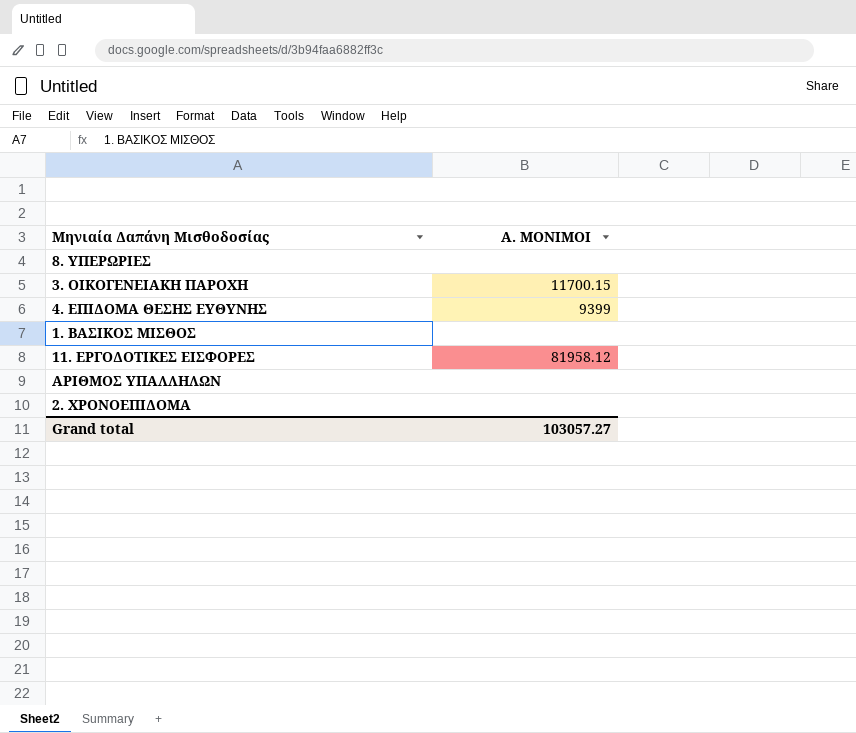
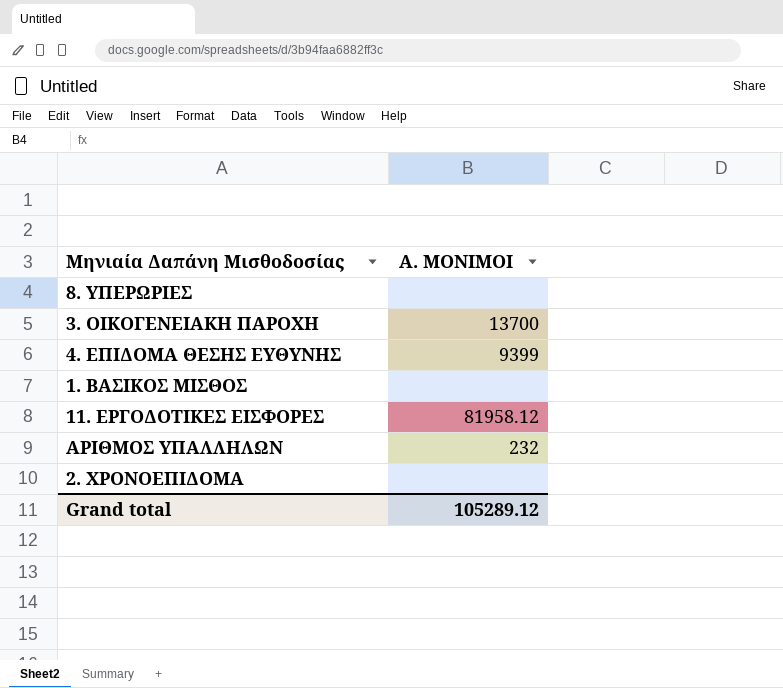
3. ΟΙΚΟΓΕΝΕΙΑΚΗ ΠΑΡΟΧΗ | Α. ΜΟΝΙΜΟΙ: 11700.15 -> 13700
ΑΡΙΘΜΟΣ ΥΠΑΛΛΗΛΩΝ | Α. ΜΟΝΙΜΟΙ: none -> 232
Grand total | Α. ΜΟΝΙΜΟΙ: 103057.27 -> 105289.12

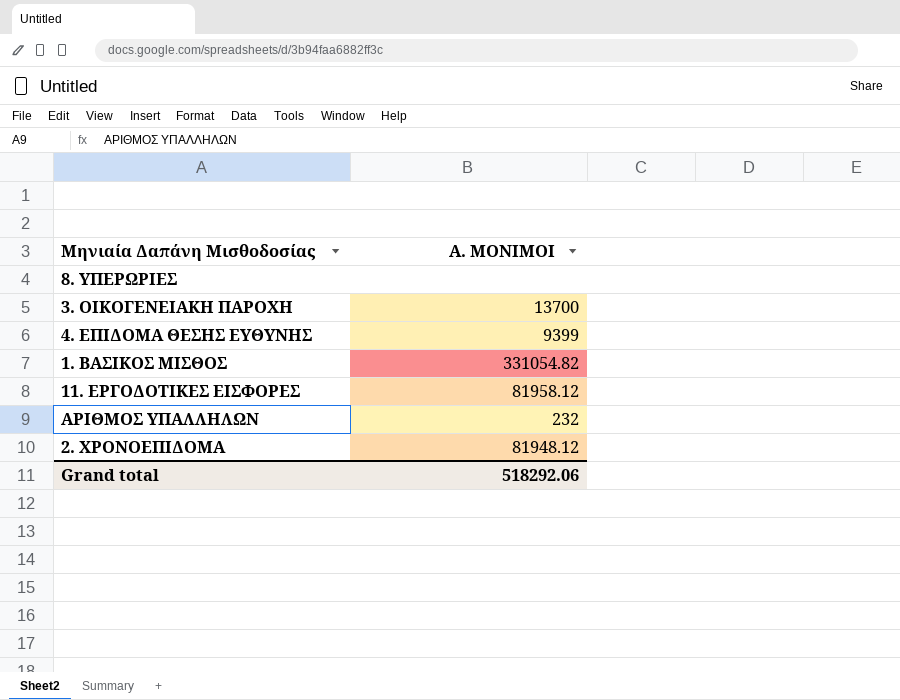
1. ΒΑΣΙΚΟΣ ΜΙΣΘΟΣ | Α. ΜΟΝΙΜΟΙ: none -> 331054.82
2. ΧΡΟΝΟΕΠΙΔΟΜΑ | Α. ΜΟΝΙΜΟΙ: none -> 81948.12
Grand total | Α. ΜΟΝΙΜΟΙ: 105289.12 -> 518292.06

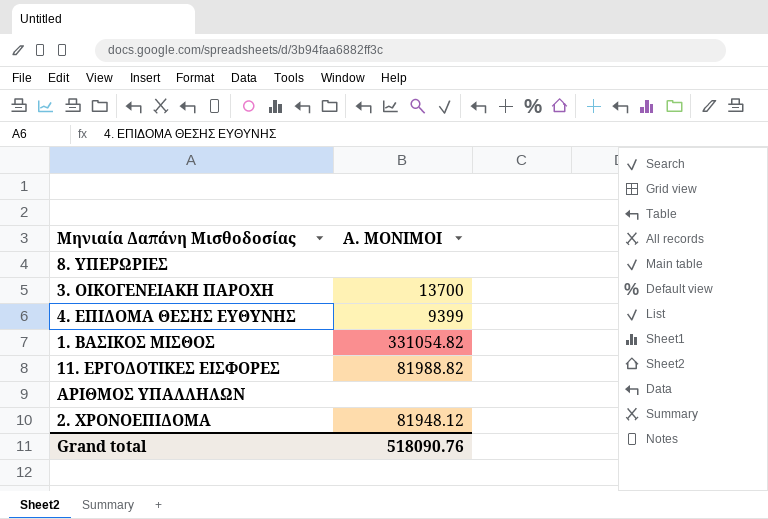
11. ΕΡΓΟΔΟΤΙΚΕΣ ΕΙΣΦΟΡΕΣ | Α. ΜΟΝΙΜΟΙ: 81958.12 -> 81988.82
ΑΡΙΘΜΟΣ ΥΠΑΛΛΗΛΩΝ | Α. ΜΟΝΙΜΟΙ: 232 -> none
Grand total | Α. ΜΟΝΙΜΟΙ: 518292.06 -> 518090.76

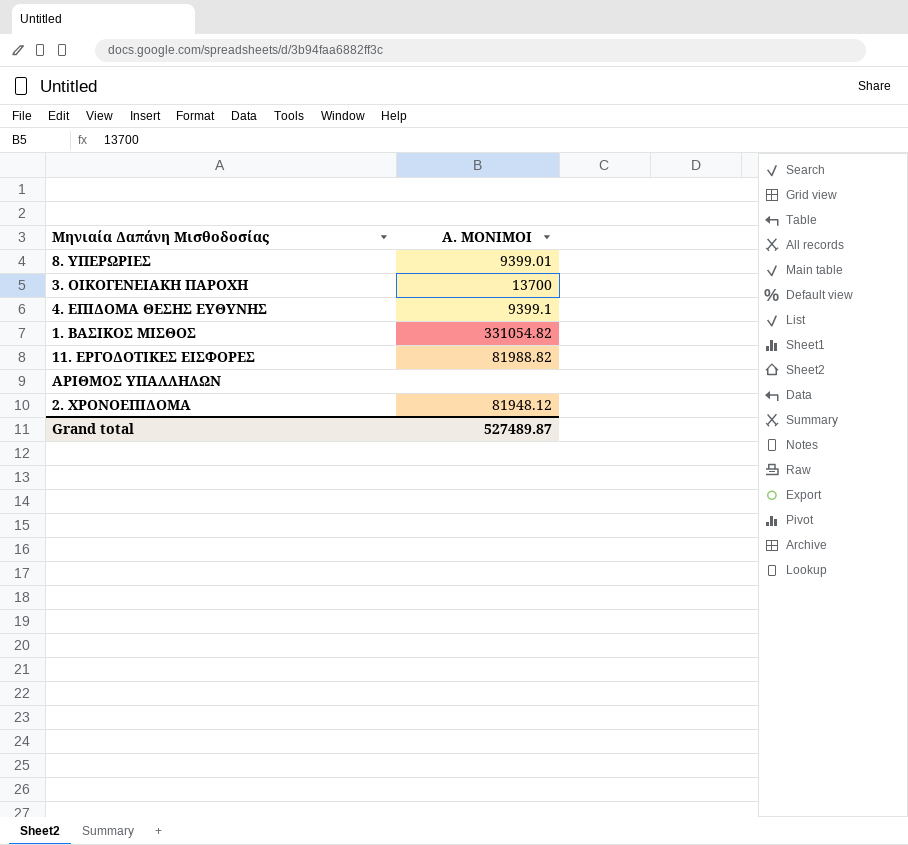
8. ΥΠΕΡΩΡΙΕΣ | Α. ΜΟΝΙΜΟΙ: none -> 9399.01
4. ΕΠΙΔΟΜΑ ΘΕΣΗΣ ΕΥΘΥΝΗΣ | Α. ΜΟΝΙΜΟΙ: 9399 -> 9399.1
Grand total | Α. ΜΟΝΙΜΟΙ: 518090.76 -> 527489.87

